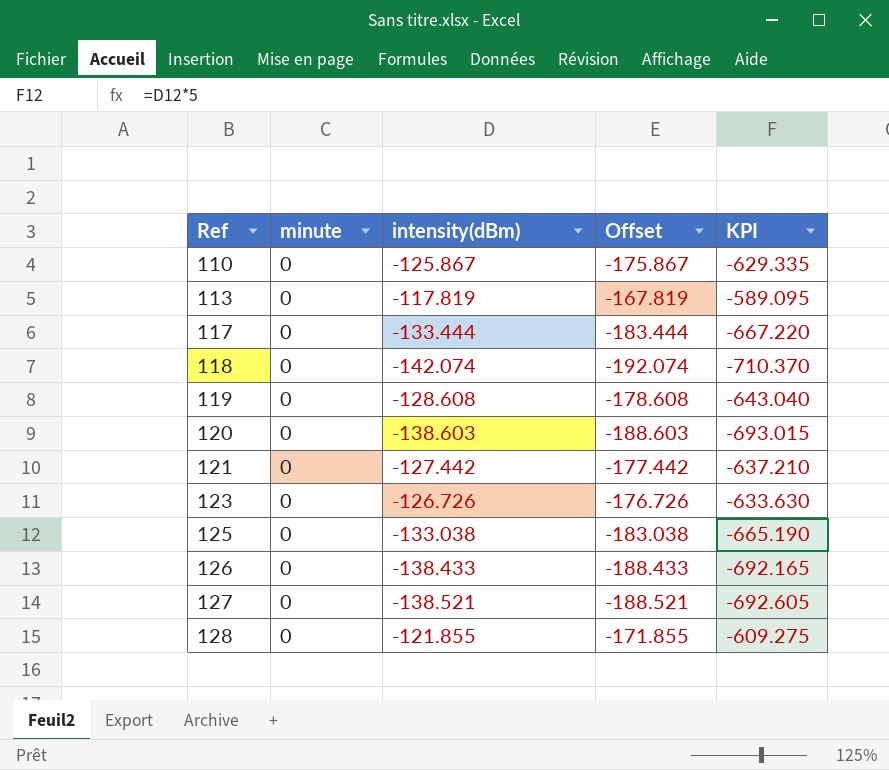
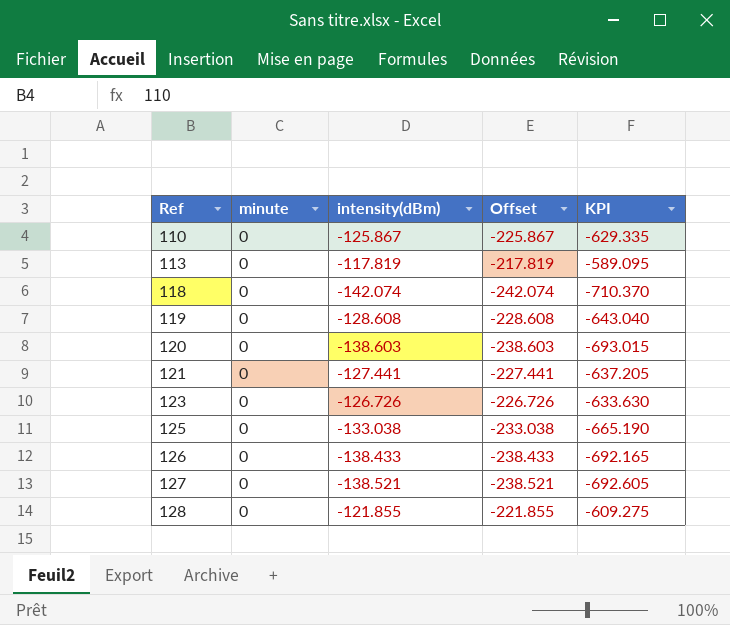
column Offset | formula: [intensity(dBm)] - 50 -> [intensity(dBm)] - 100
row 117: 0 | -133.444 | -183.444 | -667.220 -> none
121 | intensity(dBm): -127.442 -> -127.441
121 | KPI: -637.210 -> -637.205

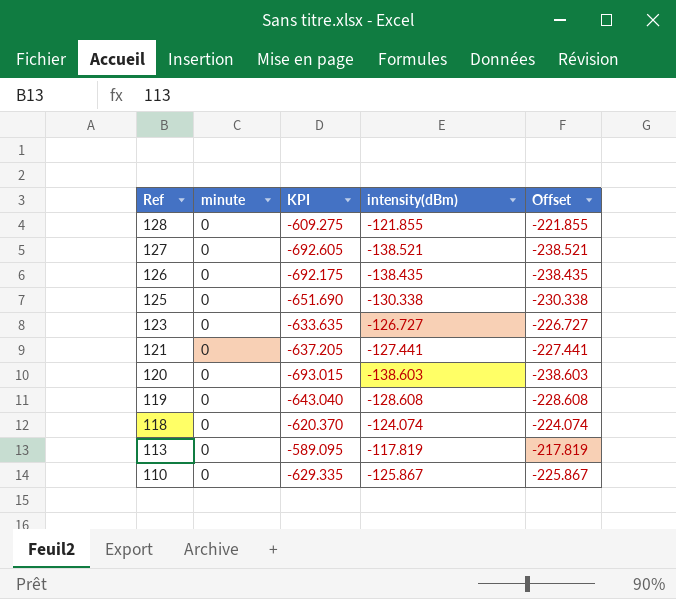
row order: Ref ascending -> Ref descending
column KPI | position: 5 -> 3
126 | KPI: -692.165 -> -692.175
126 | intensity(dBm): -138.433 -> -138.435
126 | Offset: -238.433 -> -238.435
125 | KPI: -665.190 -> -651.690
125 | intensity(dBm): -133.038 -> -130.338
125 | Offset: -233.038 -> -230.338
123 | KPI: -633.630 -> -633.635
123 | intensity(dBm): -126.726 -> -126.727
123 | Offset: -226.726 -> -226.727
118 | KPI: -710.370 -> -620.370
118 | intensity(dBm): -142.074 -> -124.074
118 | Offset: -242.074 -> -224.074

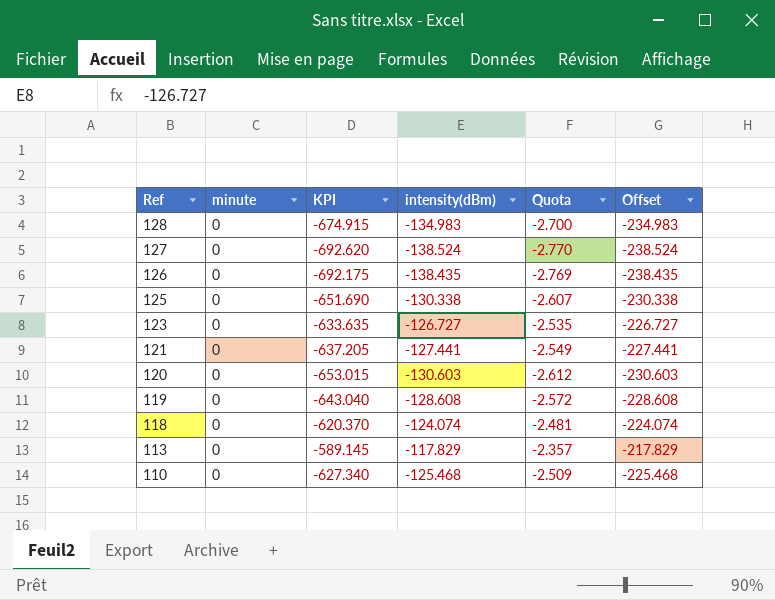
column Quota | formula: none -> [intensity(dBm)] * 0.02
128 | KPI: -609.275 -> -674.915
128 | intensity(dBm): -121.855 -> -134.983
128 | Offset: -221.855 -> -234.983
127 | KPI: -692.605 -> -692.620
127 | intensity(dBm): -138.521 -> -138.524
127 | Offset: -238.521 -> -238.524
120 | KPI: -693.015 -> -653.015
120 | intensity(dBm): -138.603 -> -130.603
120 | Offset: -238.603 -> -230.603
113 | KPI: -589.095 -> -589.145
113 | intensity(dBm): -117.819 -> -117.829
113 | Offset: -217.819 -> -217.829
110 | KPI: -629.335 -> -627.340
110 | intensity(dBm): -125.867 -> -125.468
110 | Offset: -225.867 -> -225.468

